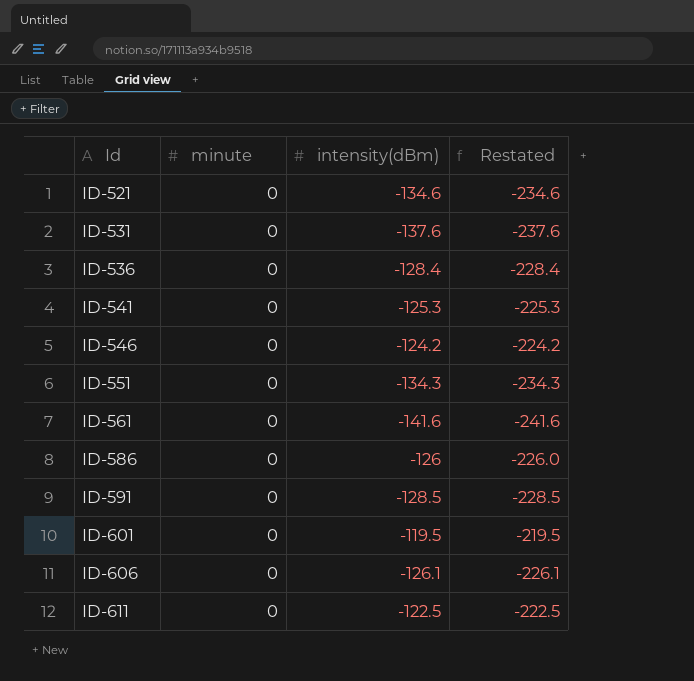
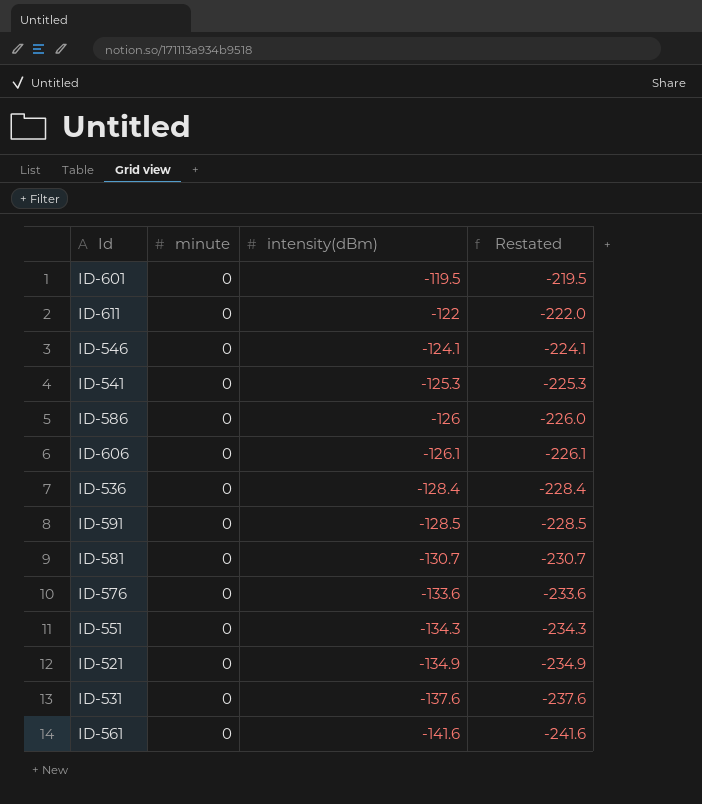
row order: Id ascending -> intensity(dBm) descending
ID-611 | intensity(dBm): -122.5 -> -122
ID-611 | Restated: -222.5 -> -222.0
ID-546 | intensity(dBm): -124.2 -> -124.1
ID-546 | Restated: -224.2 -> -224.1
row ID-581: none -> 0 | -130.7 | -230.7
row ID-576: none -> 0 | -133.6 | -233.6
ID-521 | intensity(dBm): -134.6 -> -134.9
ID-521 | Restated: -234.6 -> -234.9

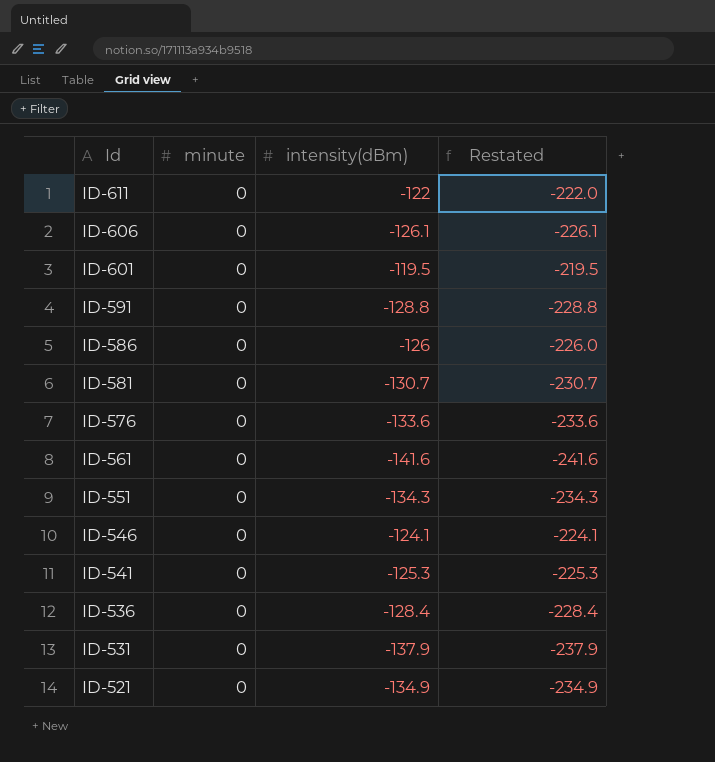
row order: intensity(dBm) descending -> Id descending
ID-591 | intensity(dBm): -128.5 -> -128.8
ID-591 | Restated: -228.5 -> -228.8
ID-531 | intensity(dBm): -137.6 -> -137.9
ID-531 | Restated: -237.6 -> -237.9

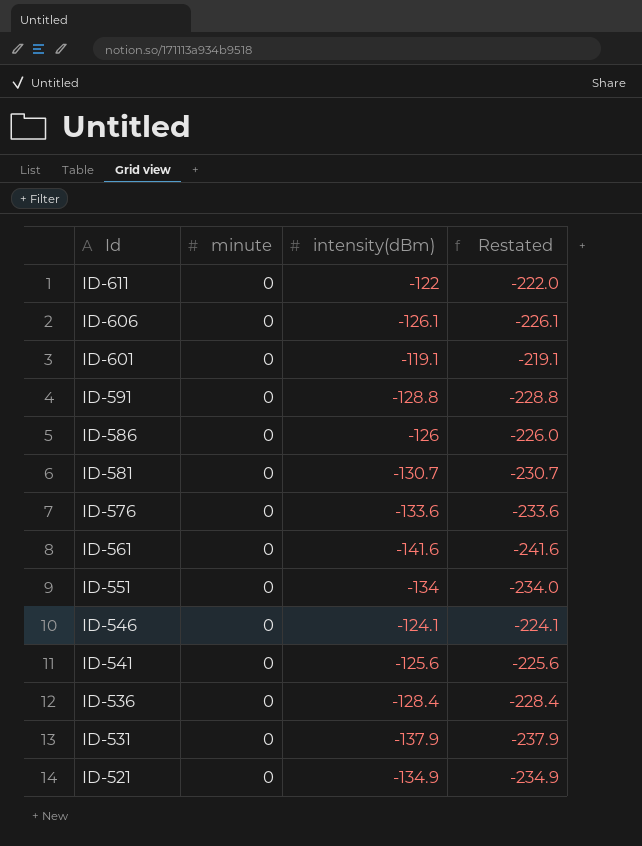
ID-601 | intensity(dBm): -119.5 -> -119.1
ID-601 | Restated: -219.5 -> -219.1
ID-551 | intensity(dBm): -134.3 -> -134
ID-551 | Restated: -234.3 -> -234.0
ID-541 | intensity(dBm): -125.3 -> -125.6
ID-541 | Restated: -225.3 -> -225.6

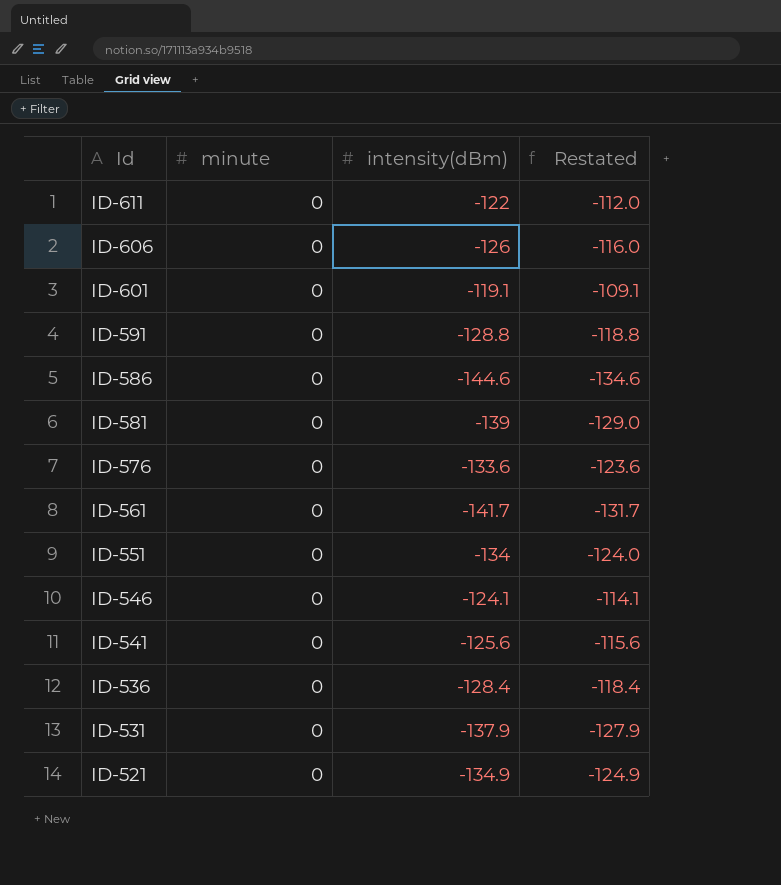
column Restated | formula: [intensity(dBm)] - 100 -> [intensity(dBm)] + 10
ID-606 | intensity(dBm): -126.1 -> -126
ID-586 | intensity(dBm): -126 -> -144.6
ID-581 | intensity(dBm): -130.7 -> -139
ID-561 | intensity(dBm): -141.6 -> -141.7

